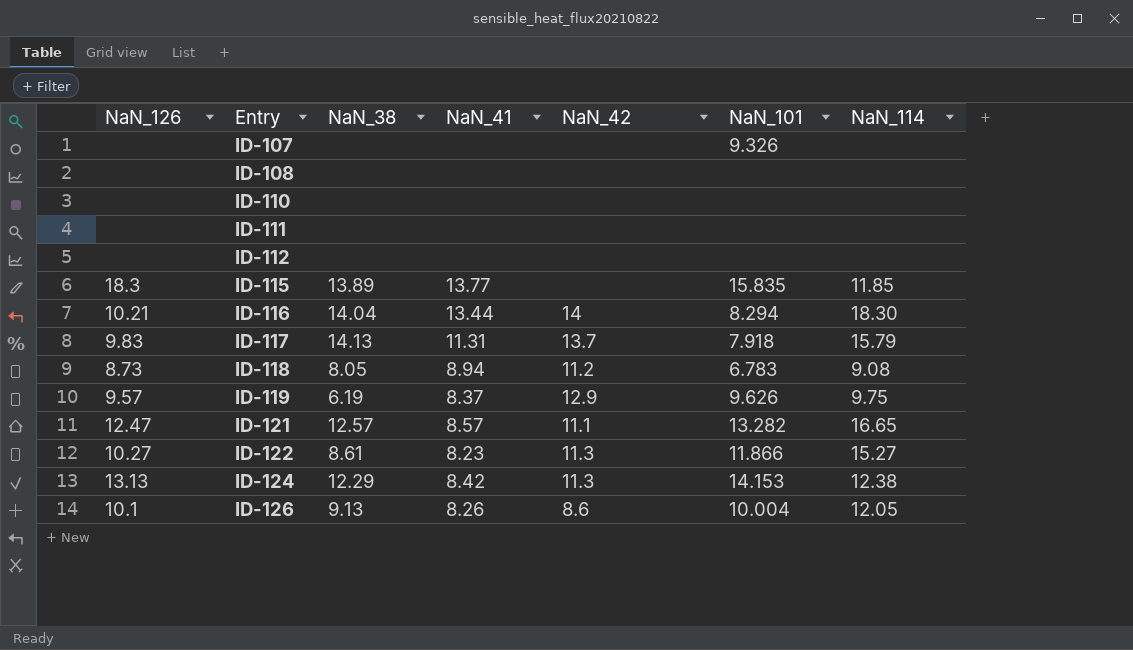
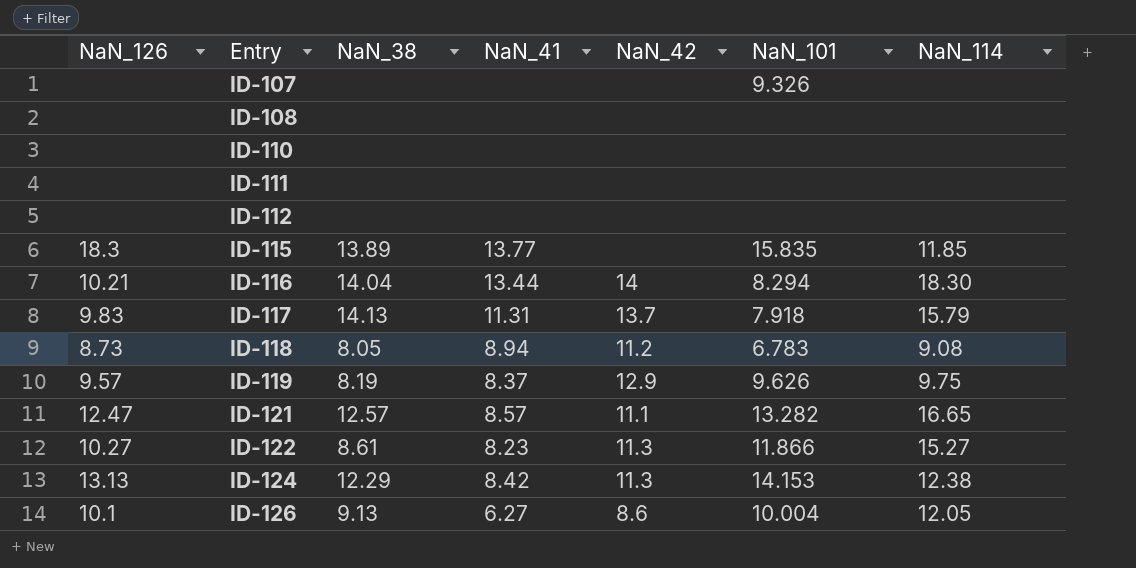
ID-119 | NaN_38: 6.19 -> 8.19
ID-126 | NaN_41: 8.26 -> 6.27

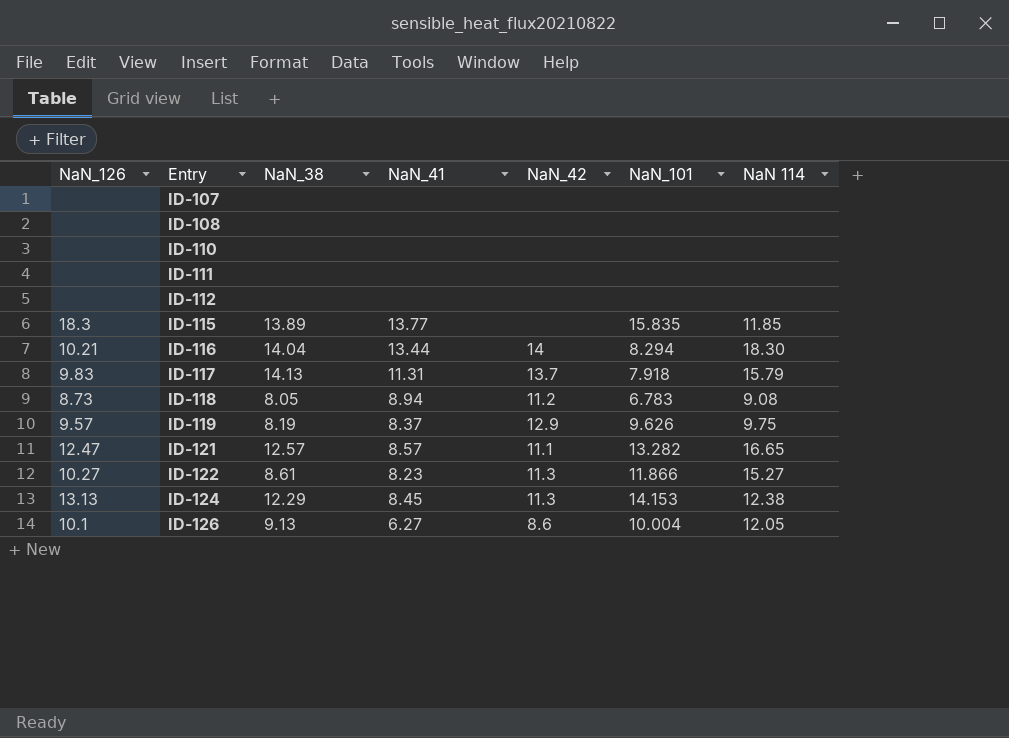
column name: NaN_114 -> NaN 114
ID-107 | NaN_101: 9.326 -> none
ID-124 | NaN_41: 8.42 -> 8.45

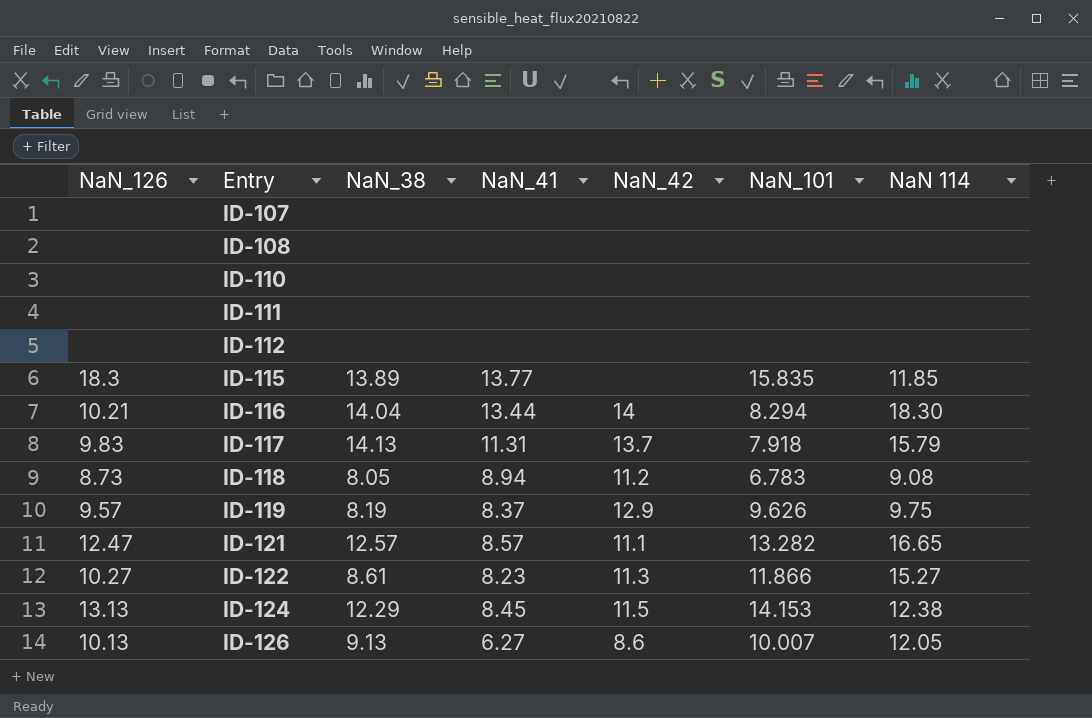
ID-124 | NaN_42: 11.3 -> 11.5
ID-126 | NaN_126: 10.1 -> 10.13
ID-126 | NaN_101: 10.004 -> 10.007

